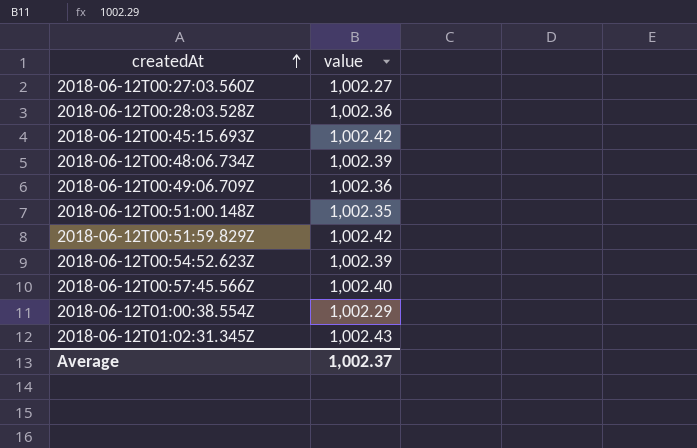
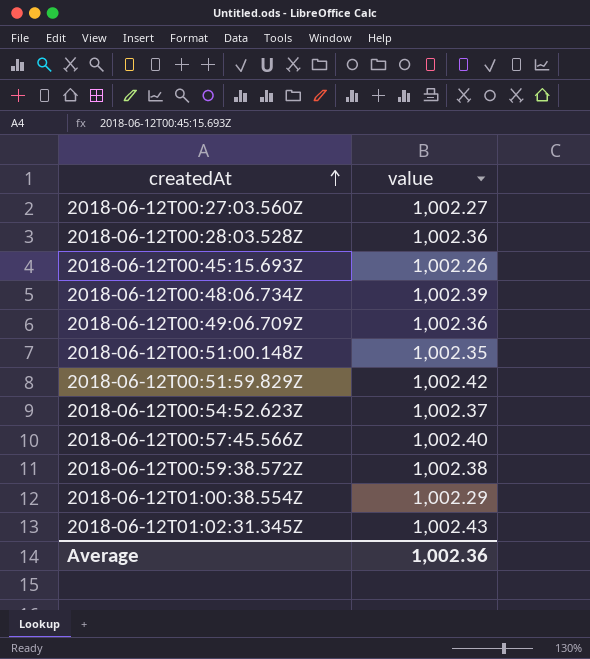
2018-06-12T00:45:15.693Z | value: 1,002.42 -> 1,002.26
2018-06-12T00:54:52.623Z | value: 1,002.39 -> 1,002.37
row 2018-06-12T00:59:38.572Z: none -> 1,002.38
Average | value: 1,002.37 -> 1,002.36

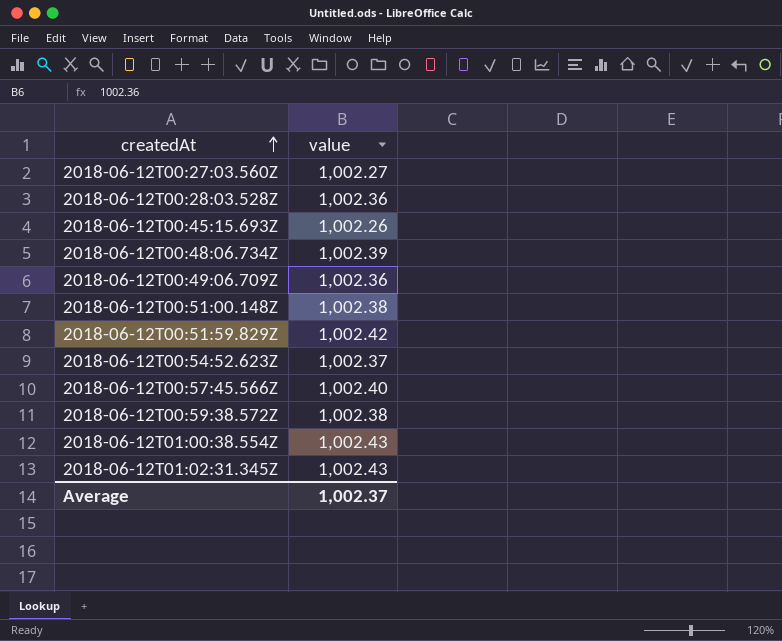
2018-06-12T00:51:00.148Z | value: 1,002.35 -> 1,002.38
2018-06-12T01:00:38.554Z | value: 1,002.29 -> 1,002.43
Average | value: 1,002.36 -> 1,002.37

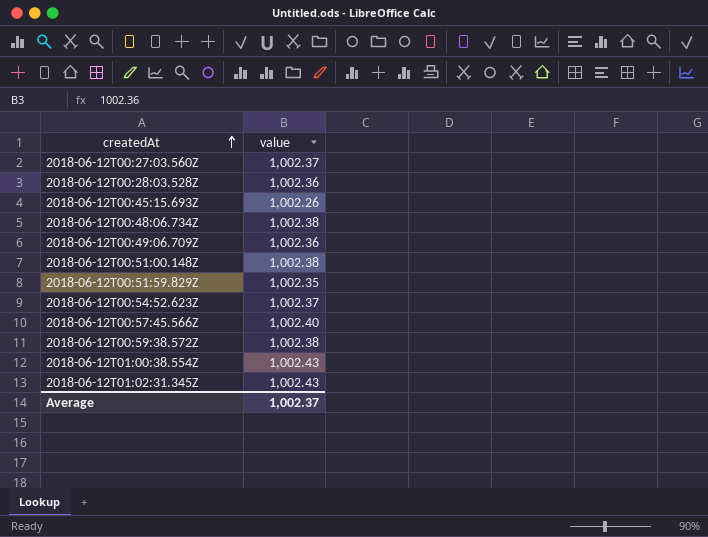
2018-06-12T00:27:03.560Z | value: 1,002.27 -> 1,002.37
2018-06-12T00:48:06.734Z | value: 1,002.39 -> 1,002.38
2018-06-12T00:51:59.829Z | value: 1,002.42 -> 1,002.35

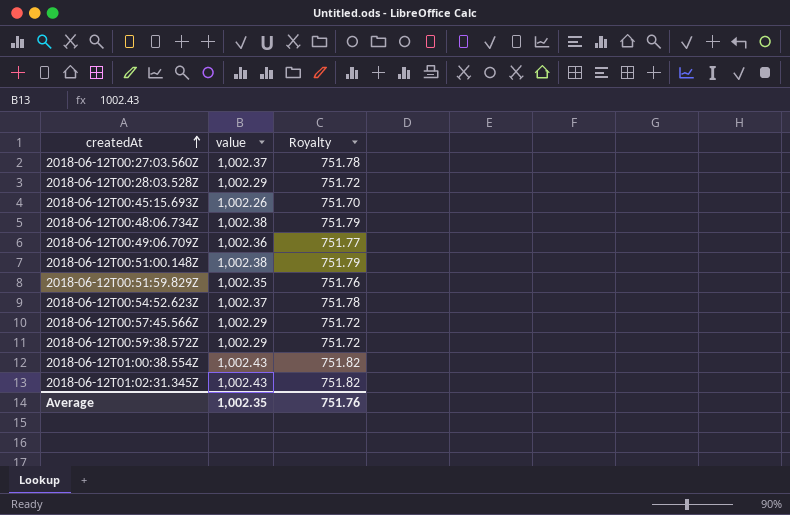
column Royalty | formula: none -> [value] * 0.75
2018-06-12T00:28:03.528Z | value: 1,002.36 -> 1,002.29
2018-06-12T00:57:45.566Z | value: 1,002.40 -> 1,002.29
2018-06-12T00:59:38.572Z | value: 1,002.38 -> 1,002.29
Average | value: 1,002.37 -> 1,002.35

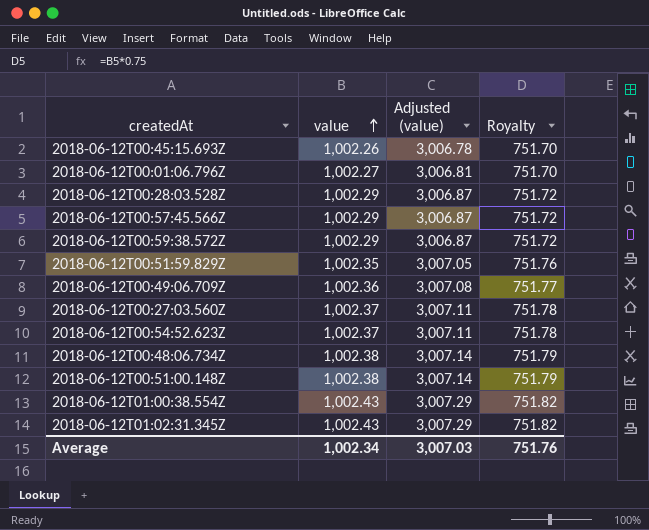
row order: createdAt ascending -> value ascending
column Adjusted (value) | formula: none -> [value] * 3
row 2018-06-12T00:01:06.796Z: none -> 1,002.27 | 3,006.81 | 751.70
Average | value: 1,002.35 -> 1,002.34

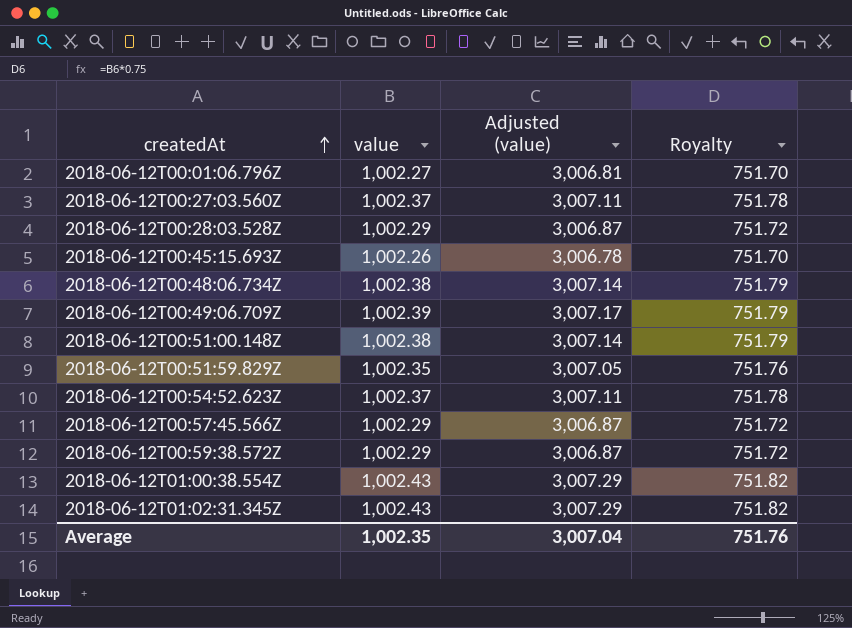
row order: value ascending -> createdAt ascending
2018-06-12T00:49:06.709Z | value: 1,002.36 -> 1,002.39
2018-06-12T00:49:06.709Z | Adjusted (value): 3,007.08 -> 3,007.17
2018-06-12T00:49:06.709Z | Royalty: 751.77 -> 751.79
Average | value: 1,002.34 -> 1,002.35
Average | Adjusted (value): 3,007.03 -> 3,007.04

